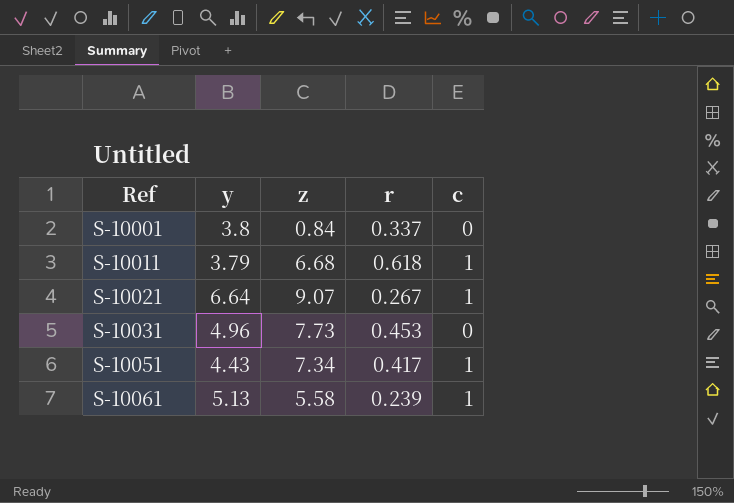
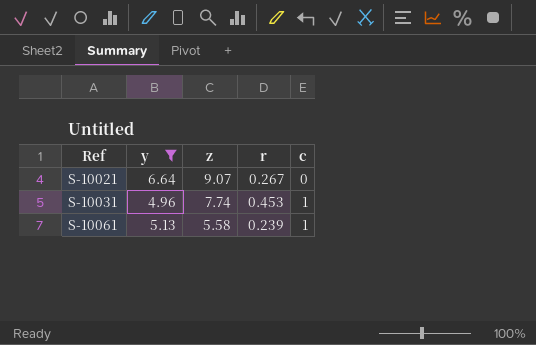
filter: none -> y >= 4.96
S-10021 | c: 1 -> 0
S-10031 | z: 7.73 -> 7.74
S-10031 | c: 0 -> 1

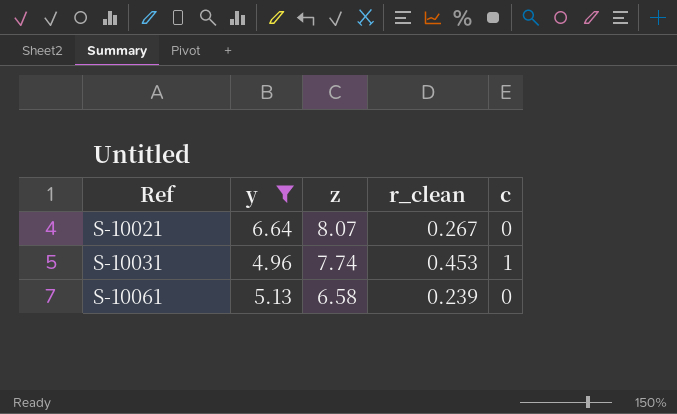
column name: r -> r_clean
S-10021 | z: 9.07 -> 8.07
S-10061 | z: 5.58 -> 6.58
S-10061 | c: 1 -> 0

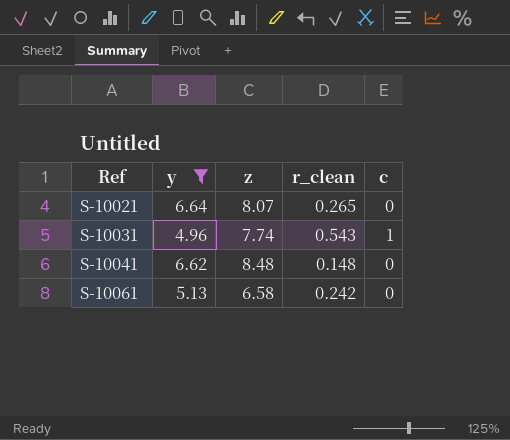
S-10021 | r_clean: 0.267 -> 0.265
S-10031 | r_clean: 0.453 -> 0.543
row S-10041: none -> 6.62 | 8.48 | 0.148 | 0
S-10061 | r_clean: 0.239 -> 0.242

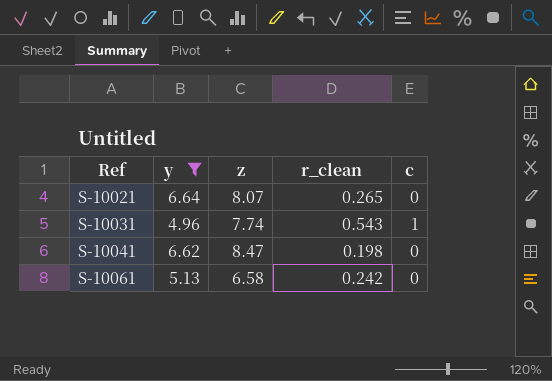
S-10041 | z: 8.48 -> 8.47
S-10041 | r_clean: 0.148 -> 0.198

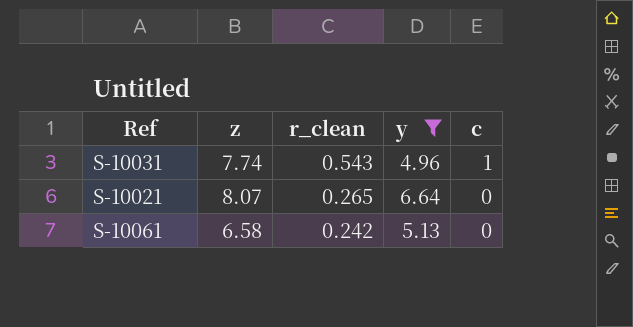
row order: Ref ascending -> r_clean descending
column y | position: 2 -> 4
row S-10041: 6.62 | 8.47 | 0.198 | 0 -> none

